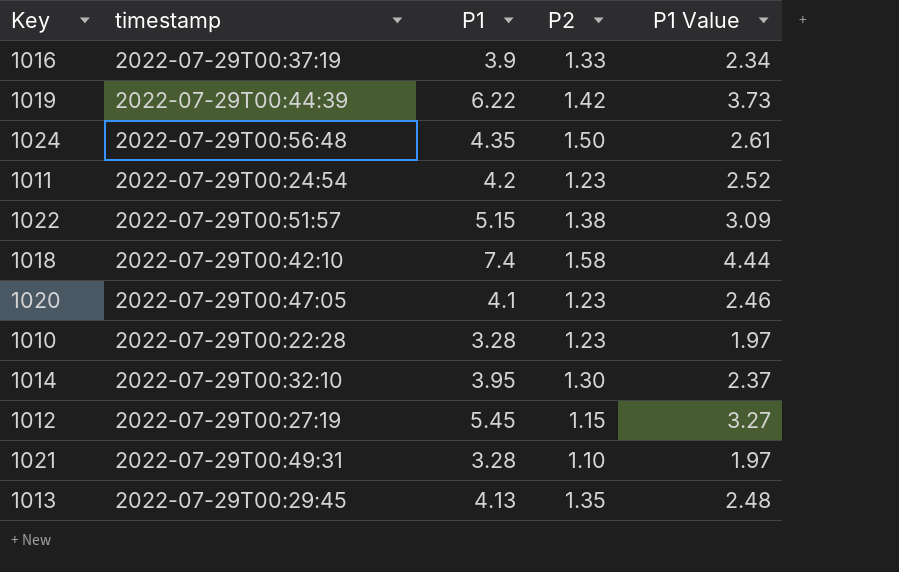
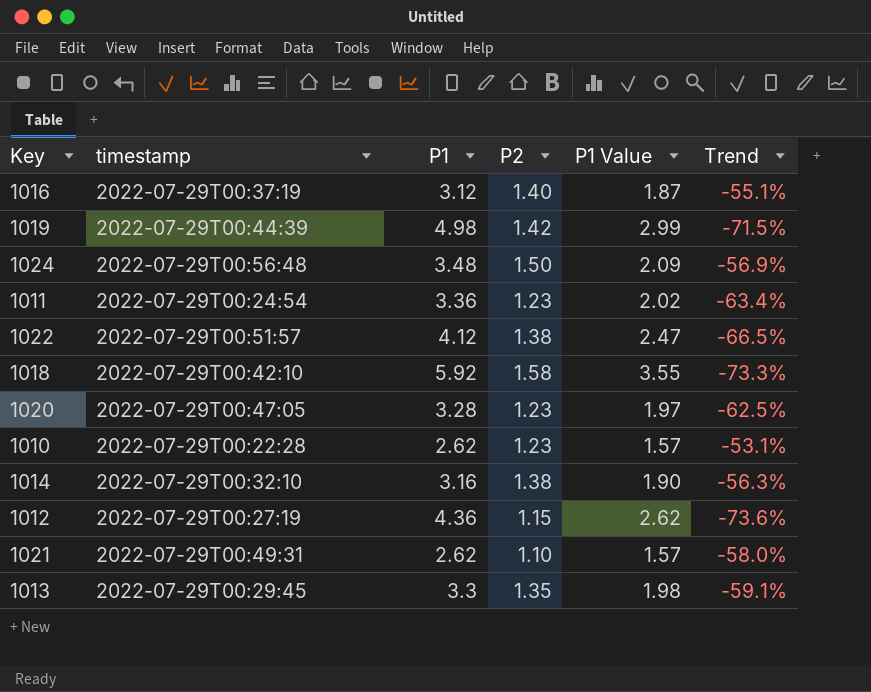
column Trend | formula: none -> ([P2] - [P1]) / [P1]
1016 | P1: 3.9 -> 3.12
1016 | P2: 1.33 -> 1.40
1016 | P1 Value: 2.34 -> 1.87
1019 | P1: 6.22 -> 4.98
1019 | P1 Value: 3.73 -> 2.99
1024 | P1: 4.35 -> 3.48
1024 | P1 Value: 2.61 -> 2.09
1011 | P1: 4.2 -> 3.36
1011 | P1 Value: 2.52 -> 2.02
1022 | P1: 5.15 -> 4.12
1022 | P1 Value: 3.09 -> 2.47
1018 | P1: 7.4 -> 5.92
1018 | P1 Value: 4.44 -> 3.55
1020 | P1: 4.1 -> 3.28
1020 | P1 Value: 2.46 -> 1.97
1010 | P1: 3.28 -> 2.62
1010 | P1 Value: 1.97 -> 1.57
1014 | P1: 3.95 -> 3.16
1014 | P2: 1.30 -> 1.38
1014 | P1 Value: 2.37 -> 1.90
1012 | P1: 5.45 -> 4.36
1012 | P1 Value: 3.27 -> 2.62
1021 | P1: 3.28 -> 2.62
1021 | P1 Value: 1.97 -> 1.57
1013 | P1: 4.13 -> 3.3
1013 | P1 Value: 2.48 -> 1.98

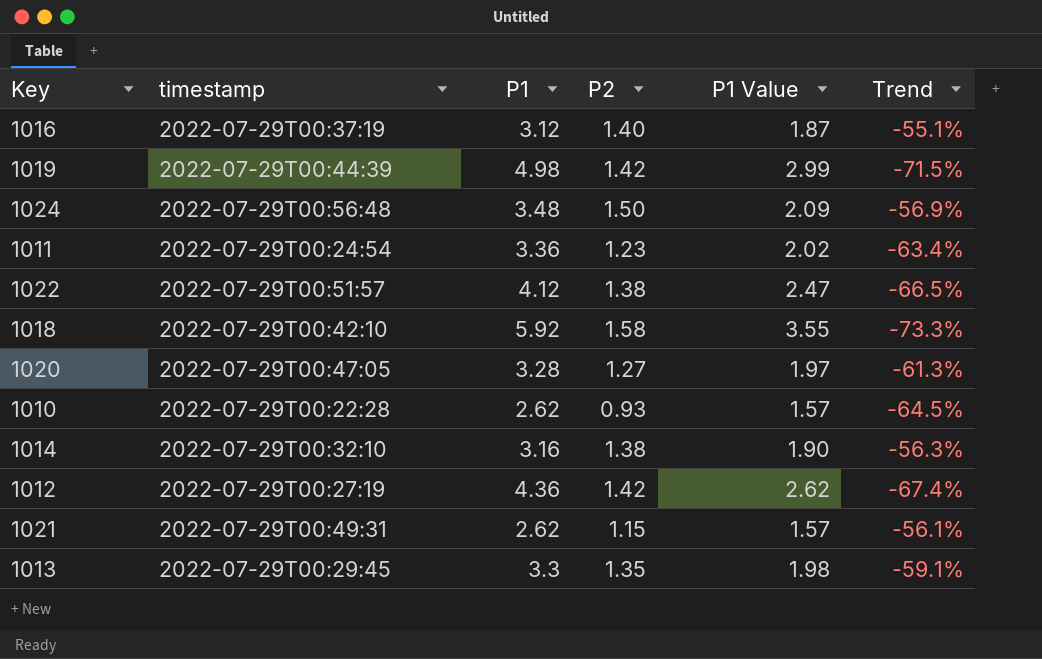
1020 | P2: 1.23 -> 1.27
1020 | Trend: -62.5% -> -61.3%
1010 | P2: 1.23 -> 0.93
1010 | Trend: -53.1% -> -64.5%
1012 | P2: 1.15 -> 1.42
1012 | Trend: -73.6% -> -67.4%
1021 | P2: 1.10 -> 1.15
1021 | Trend: -58.0% -> -56.1%

